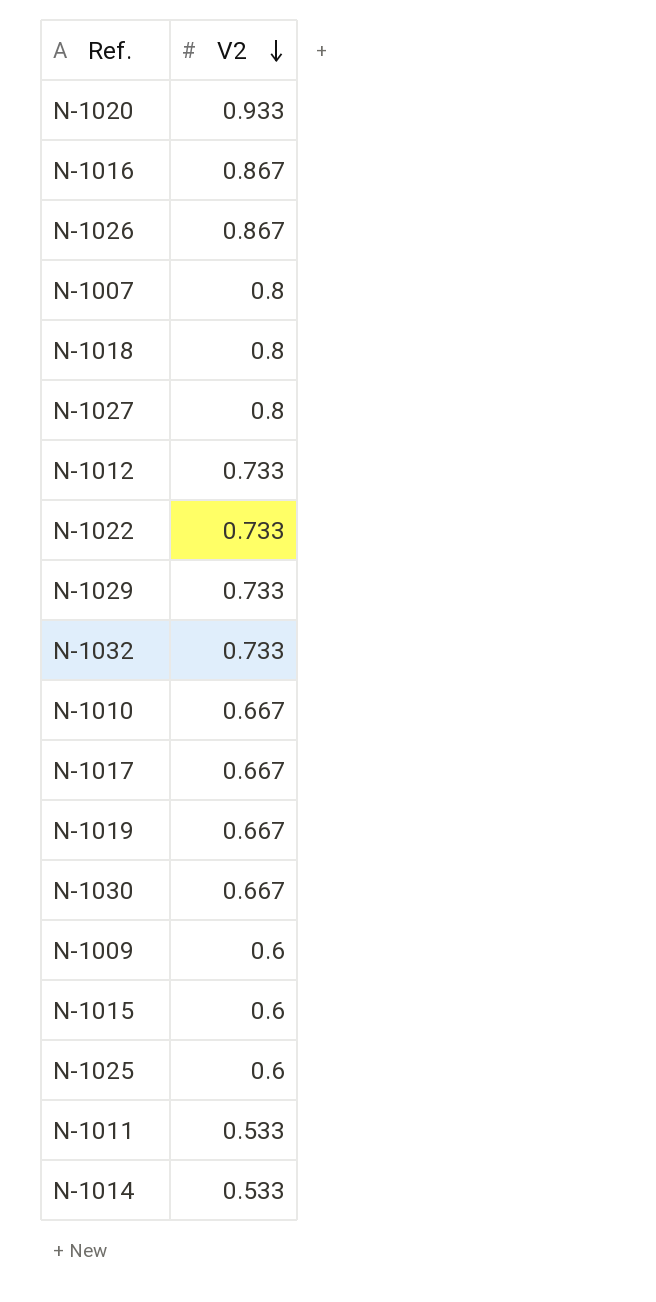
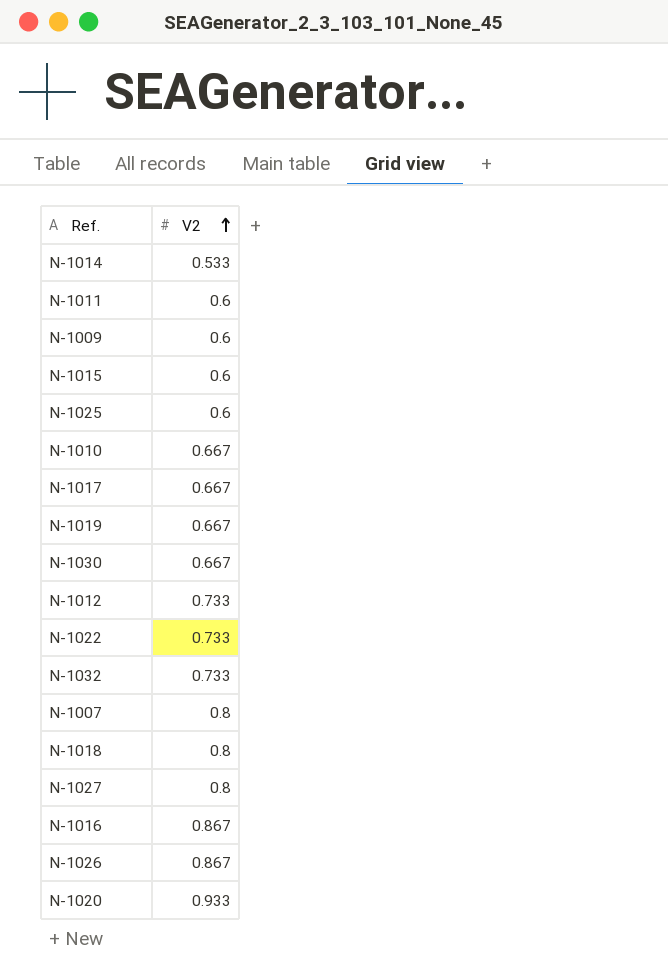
row order: V2 descending -> V2 ascending
row N-1029: 0.733 -> none
N-1011 | V2: 0.533 -> 0.6

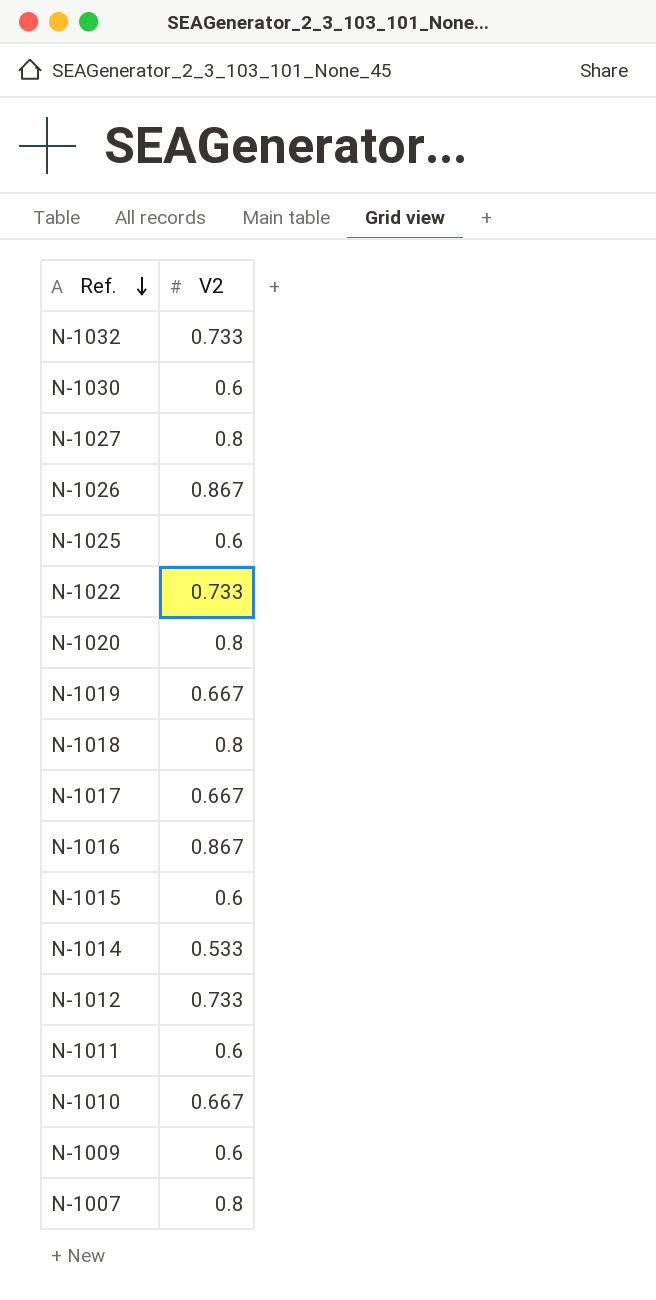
row order: V2 ascending -> Ref. descending
N-1030 | V2: 0.667 -> 0.6
N-1020 | V2: 0.933 -> 0.8

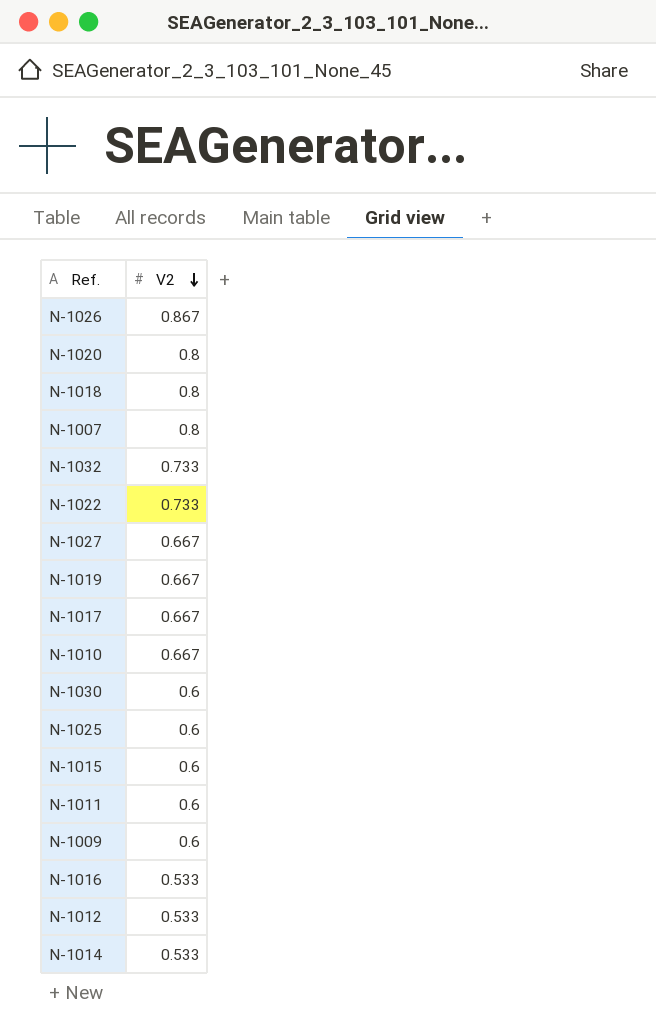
row order: Ref. descending -> V2 descending
N-1027 | V2: 0.8 -> 0.667
N-1016 | V2: 0.867 -> 0.533
N-1012 | V2: 0.733 -> 0.533

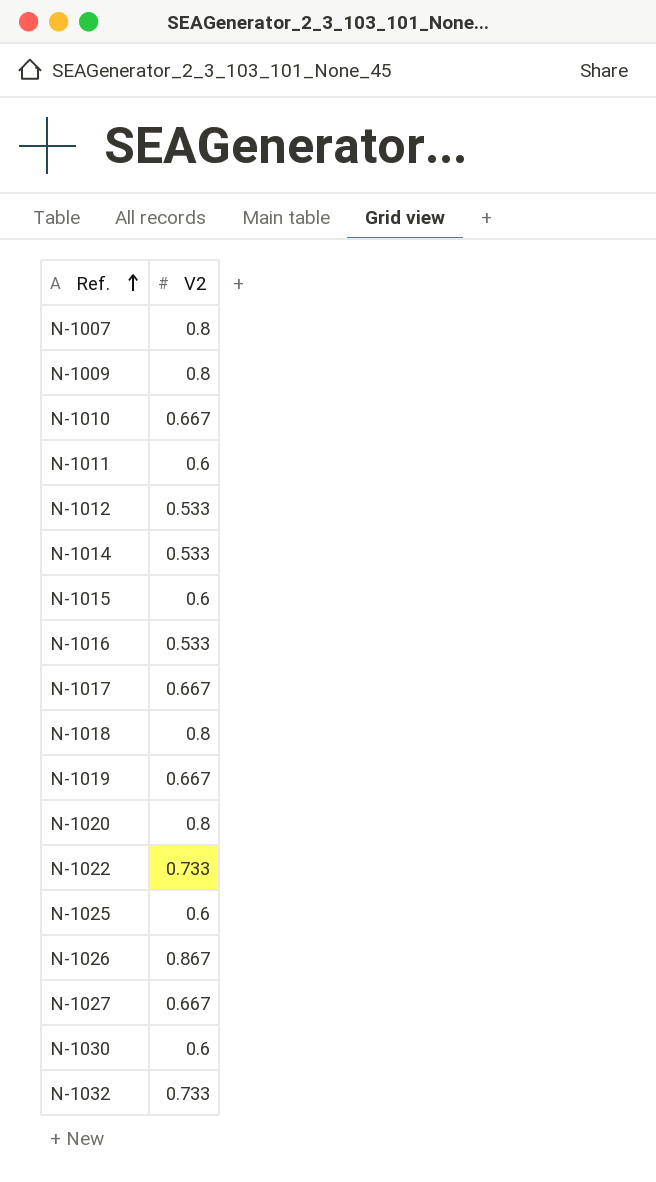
row order: V2 descending -> Ref. ascending
N-1009 | V2: 0.6 -> 0.8

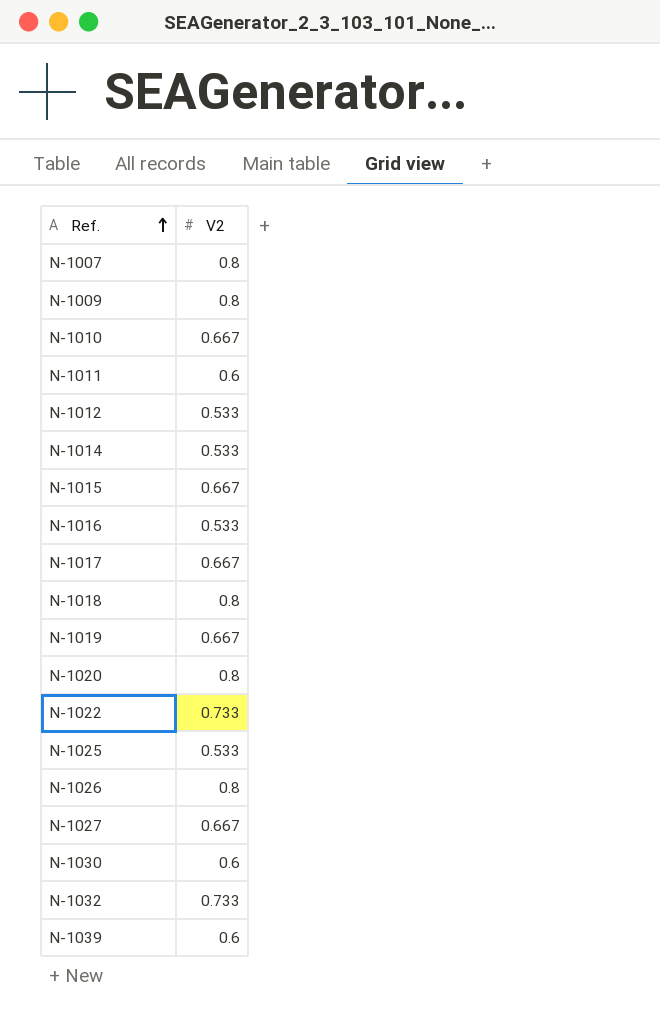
N-1015 | V2: 0.6 -> 0.667
N-1025 | V2: 0.6 -> 0.533
N-1026 | V2: 0.867 -> 0.8
row N-1039: none -> 0.6

